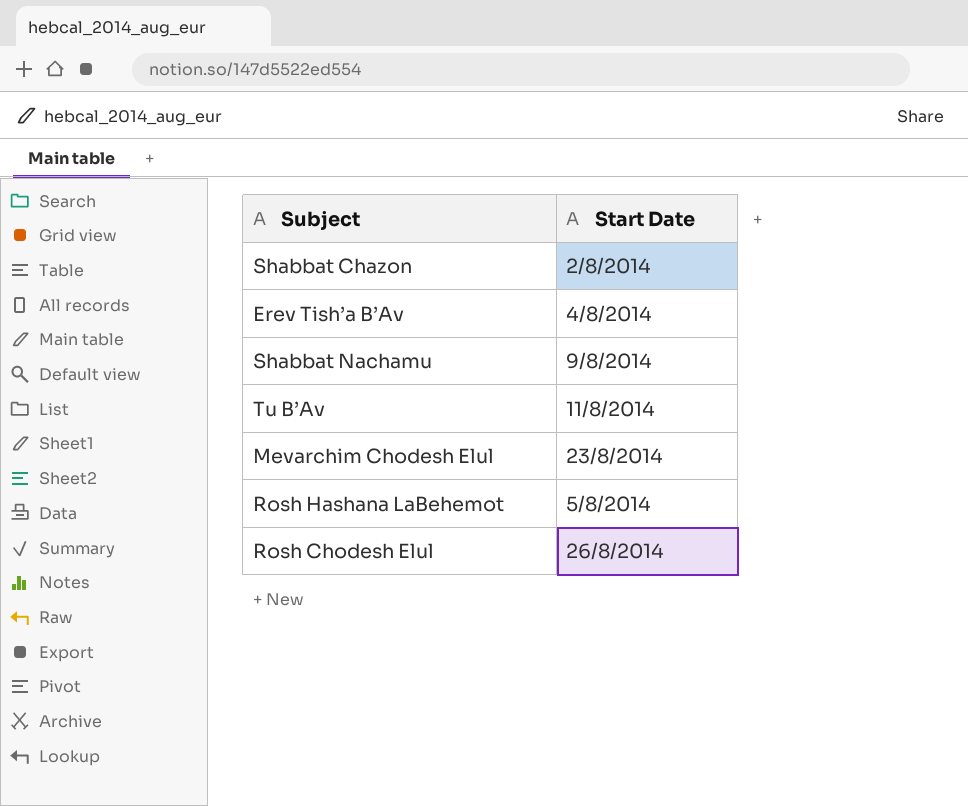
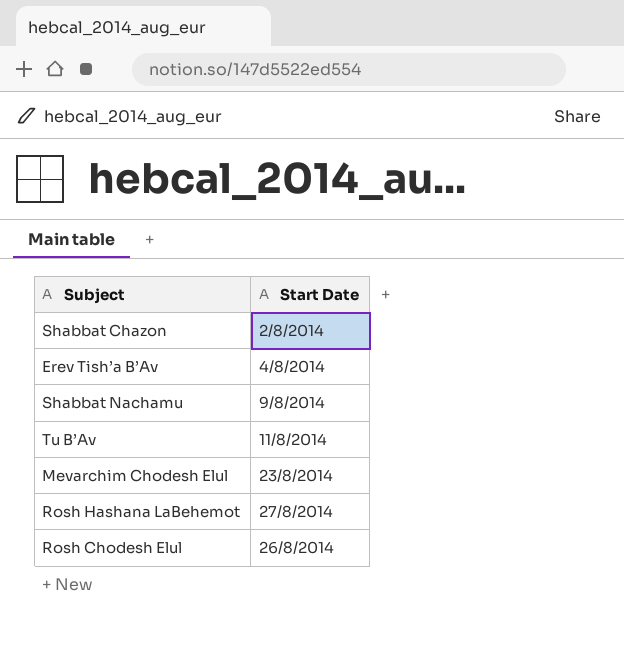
Rosh Hashana LaBehemot | Start Date: 5/8/2014 -> 27/8/2014

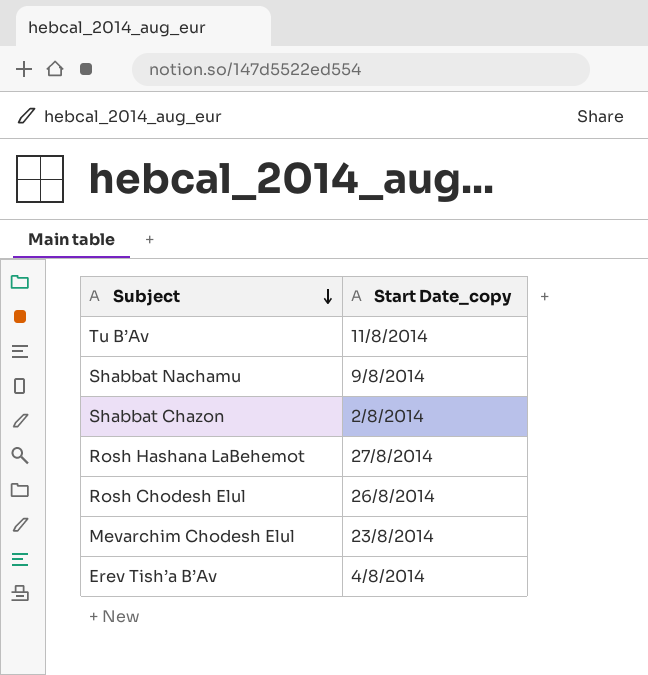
row order: none -> Subject descending
column name: Start Date -> Start Date_copy

